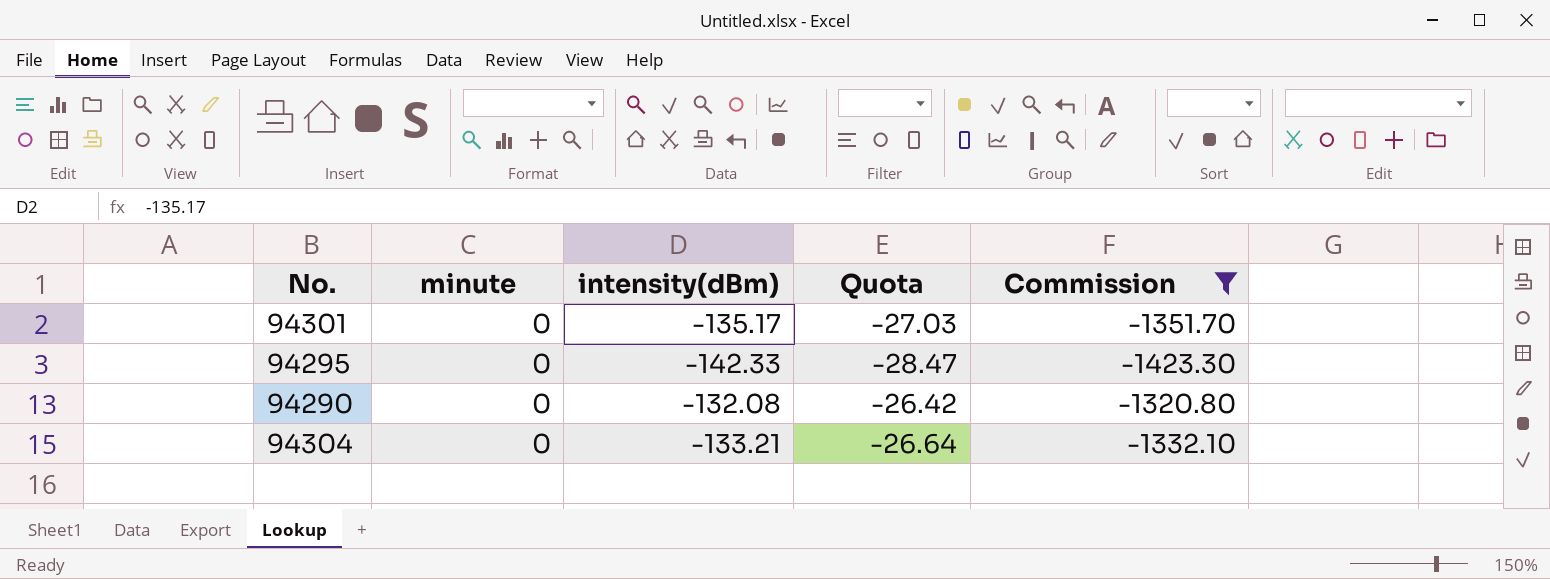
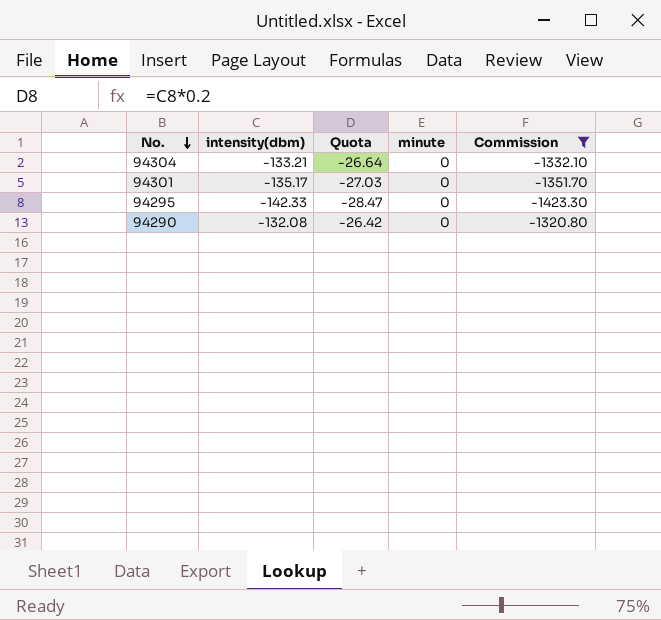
row order: none -> No. descending
column name: intensity(dBm) -> intensity(dbm)
column minute | position: 2 -> 4

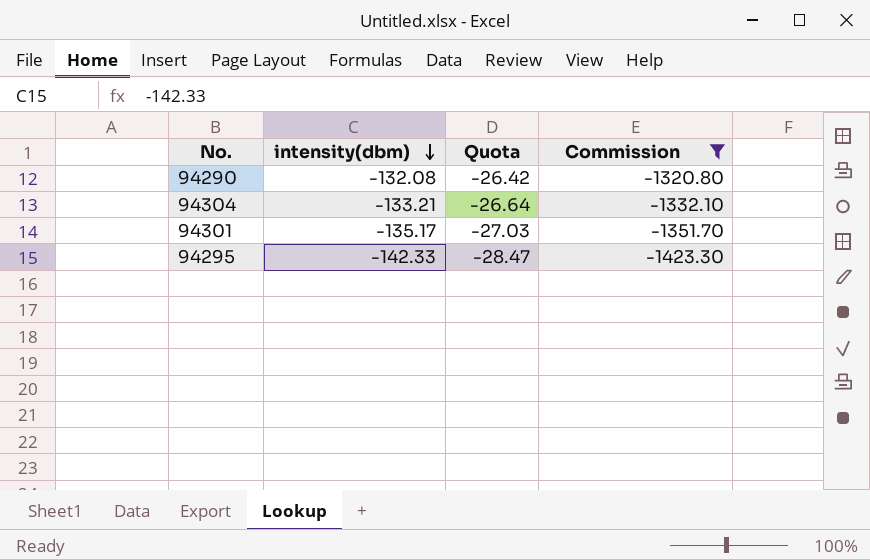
row order: No. descending -> intensity(dbm) descending
column minute | position: 4 -> none

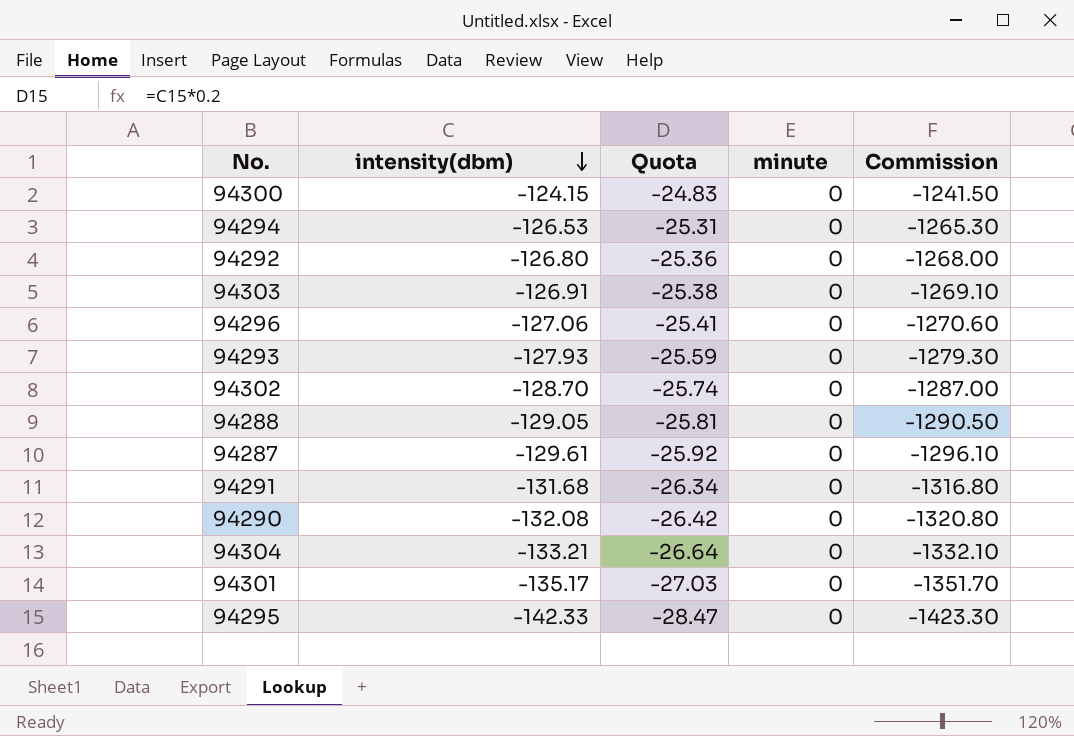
filter: Commission <= -1320.80 -> none
column minute | position: none -> 4

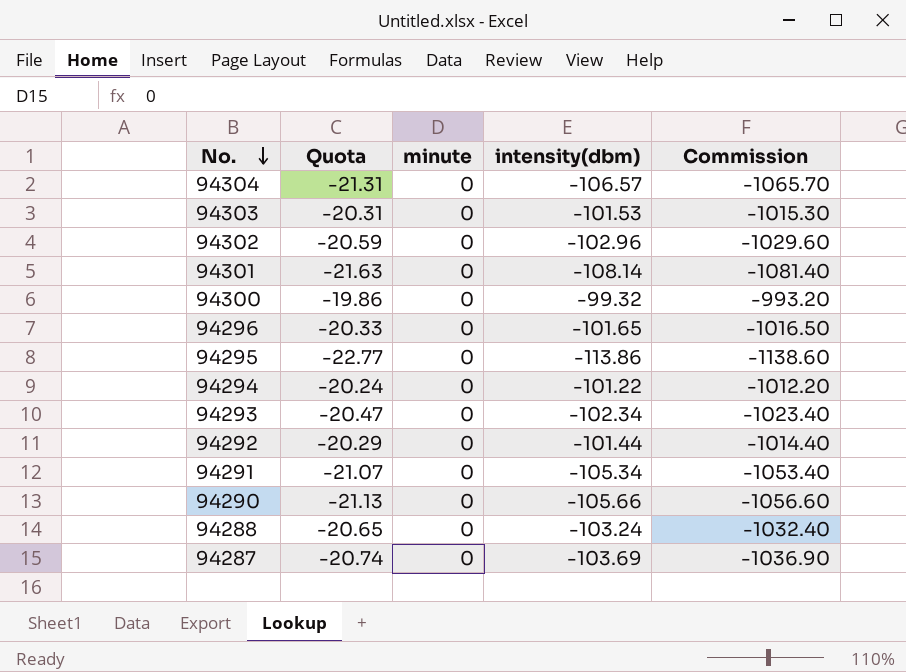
row order: intensity(dbm) descending -> No. descending
column intensity(dbm) | position: 2 -> 4
94304 | Quota: -26.64 -> -21.31
94304 | intensity(dbm): -133.21 -> -106.57
94304 | Commission: -1332.10 -> -1065.70
94303 | Quota: -25.38 -> -20.31
94303 | intensity(dbm): -126.91 -> -101.53
94303 | Commission: -1269.10 -> -1015.30
94302 | Quota: -25.74 -> -20.59
94302 | intensity(dbm): -128.70 -> -102.96
94302 | Commission: -1287.00 -> -1029.60
94301 | Quota: -27.03 -> -21.63
94301 | intensity(dbm): -135.17 -> -108.14
94301 | Commission: -1351.70 -> -1081.40
94300 | Quota: -24.83 -> -19.86
94300 | intensity(dbm): -124.15 -> -99.32
94300 | Commission: -1241.50 -> -993.20
94296 | Quota: -25.41 -> -20.33
94296 | intensity(dbm): -127.06 -> -101.65
94296 | Commission: -1270.60 -> -1016.50
94295 | Quota: -28.47 -> -22.77
94295 | intensity(dbm): -142.33 -> -113.86
94295 | Commission: -1423.30 -> -1138.60
94294 | Quota: -25.31 -> -20.24
94294 | intensity(dbm): -126.53 -> -101.22
94294 | Commission: -1265.30 -> -1012.20
94293 | Quota: -25.59 -> -20.47
94293 | intensity(dbm): -127.93 -> -102.34
94293 | Commission: -1279.30 -> -1023.40
94292 | Quota: -25.36 -> -20.29
94292 | intensity(dbm): -126.80 -> -101.44
94292 | Commission: -1268.00 -> -1014.40
94291 | Quota: -26.34 -> -21.07
94291 | intensity(dbm): -131.68 -> -105.34
94291 | Commission: -1316.80 -> -1053.40
94290 | Quota: -26.42 -> -21.13
94290 | intensity(dbm): -132.08 -> -105.66
94290 | Commission: -1320.80 -> -1056.60
94288 | Quota: -25.81 -> -20.65
94288 | intensity(dbm): -129.05 -> -103.24
94288 | Commission: -1290.50 -> -1032.40
94287 | Quota: -25.92 -> -20.74
94287 | intensity(dbm): -129.61 -> -103.69
94287 | Commission: -1296.10 -> -1036.90

